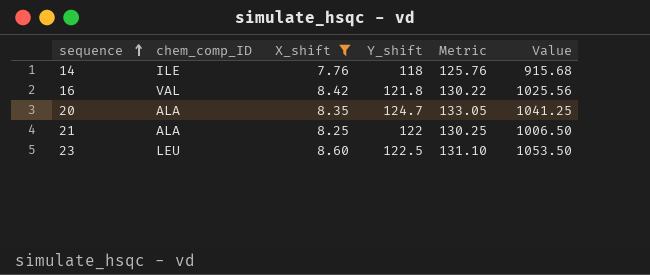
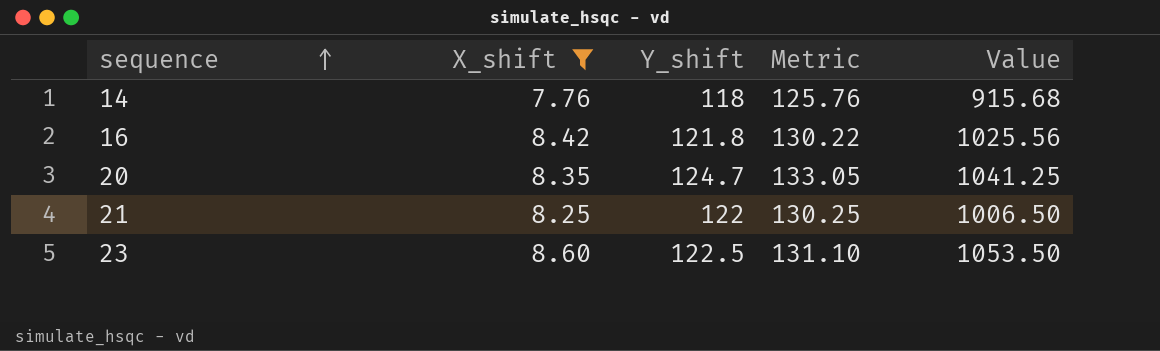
column chem_comp_ID | position: 2 -> none

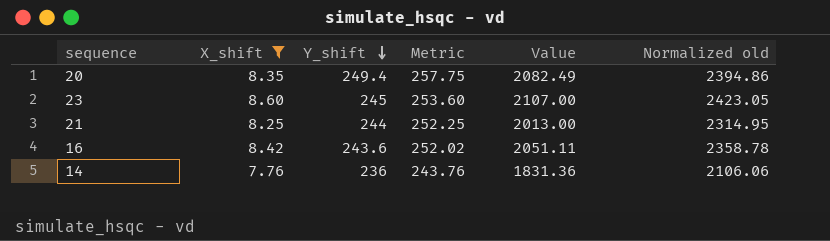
row order: sequence ascending -> Y_shift descending
column Normalized old | formula: none -> [Value] * 1.15
20 | Y_shift: 124.7 -> 249.4
20 | Metric: 133.05 -> 257.75
20 | Value: 1041.25 -> 2082.49
23 | Y_shift: 122.5 -> 245
23 | Metric: 131.10 -> 253.60
23 | Value: 1053.50 -> 2107.00
21 | Y_shift: 122 -> 244
21 | Metric: 130.25 -> 252.25
21 | Value: 1006.50 -> 2013.00
16 | Y_shift: 121.8 -> 243.6
16 | Metric: 130.22 -> 252.02
16 | Value: 1025.56 -> 2051.11
14 | Y_shift: 118 -> 236
14 | Metric: 125.76 -> 243.76
14 | Value: 915.68 -> 1831.36

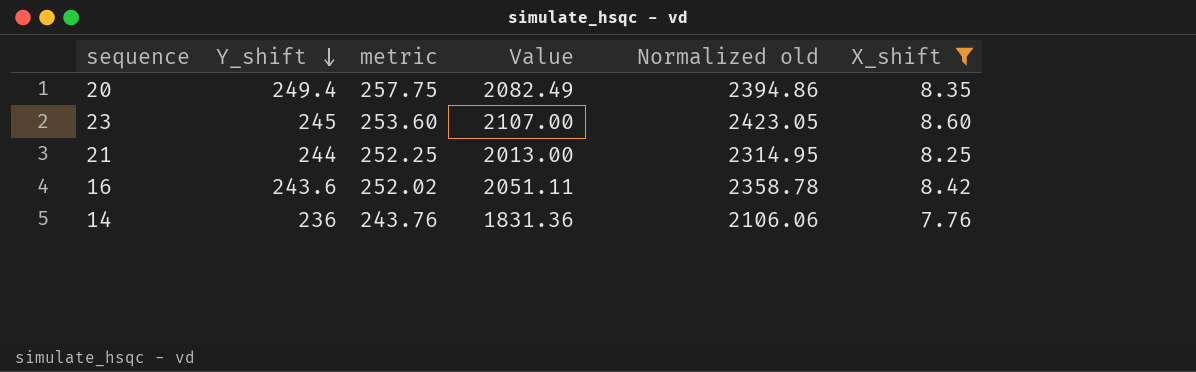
column name: Metric -> metric
column X_shift | position: 2 -> 6

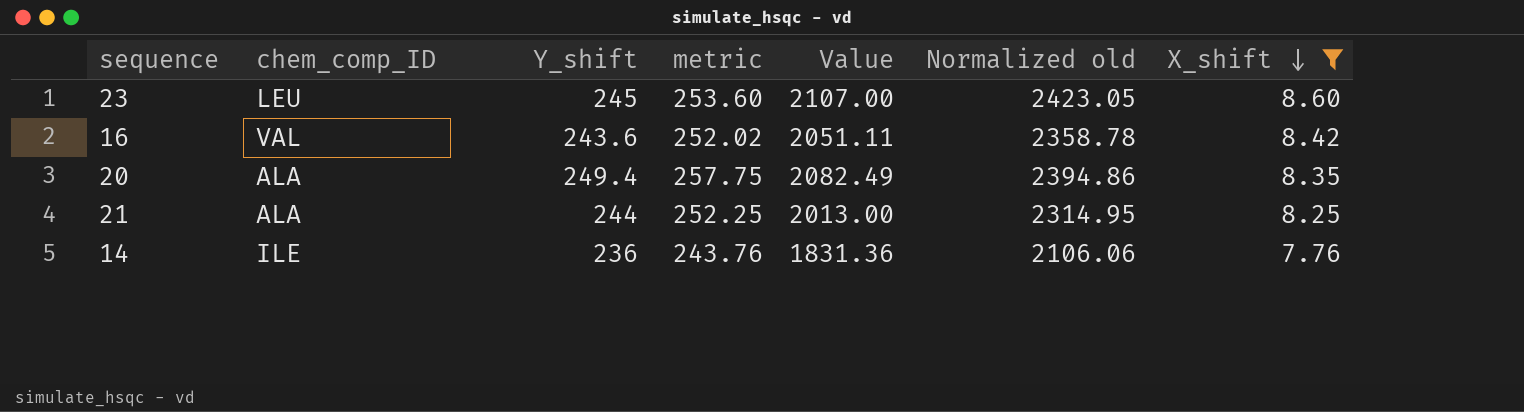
row order: Y_shift descending -> X_shift descending
column chem_comp_ID | position: none -> 2

